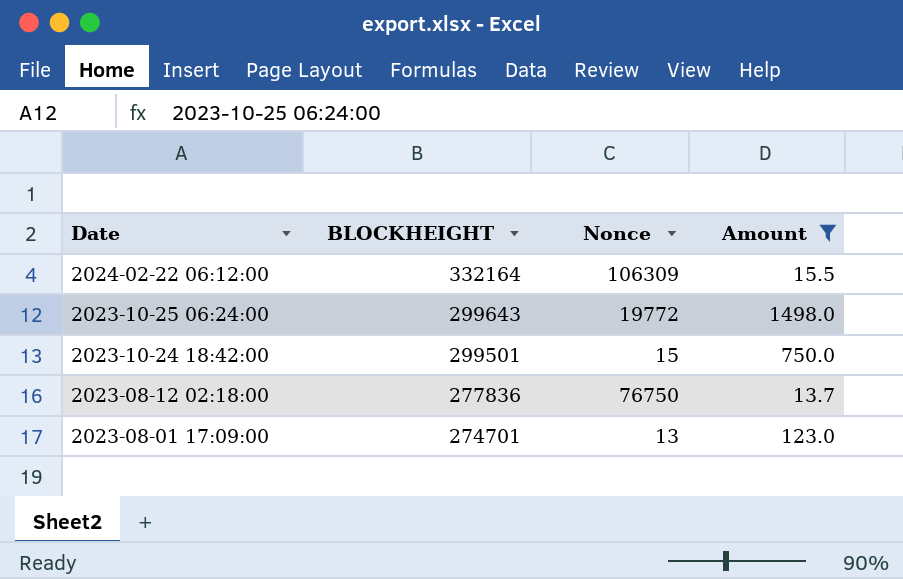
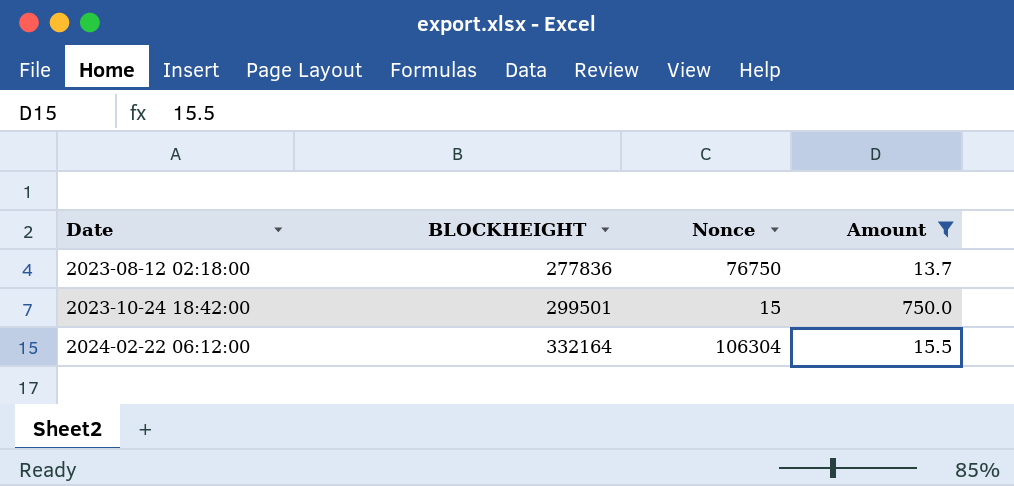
row order: Date descending -> Date ascending
row 2023-10-25 06:24:00: 299643 | 19772 | 1498.0 -> none
row 2023-08-01 17:09:00: 274701 | 13 | 123.0 -> none
2024-02-22 06:12:00 | Nonce: 106309 -> 106304

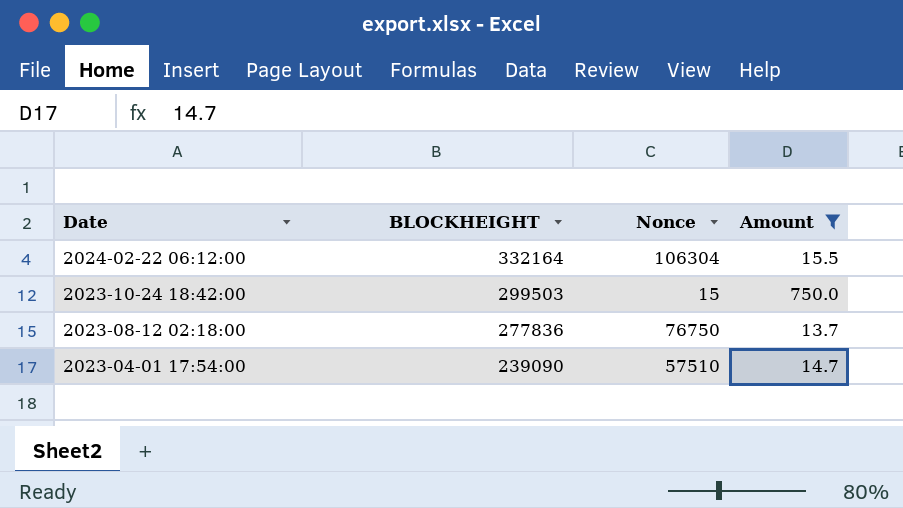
row order: Date ascending -> Date descending
2023-10-24 18:42:00 | BLOCKHEIGHT: 299501 -> 299503
row 2023-04-01 17:54:00: none -> 239090 | 57510 | 14.7

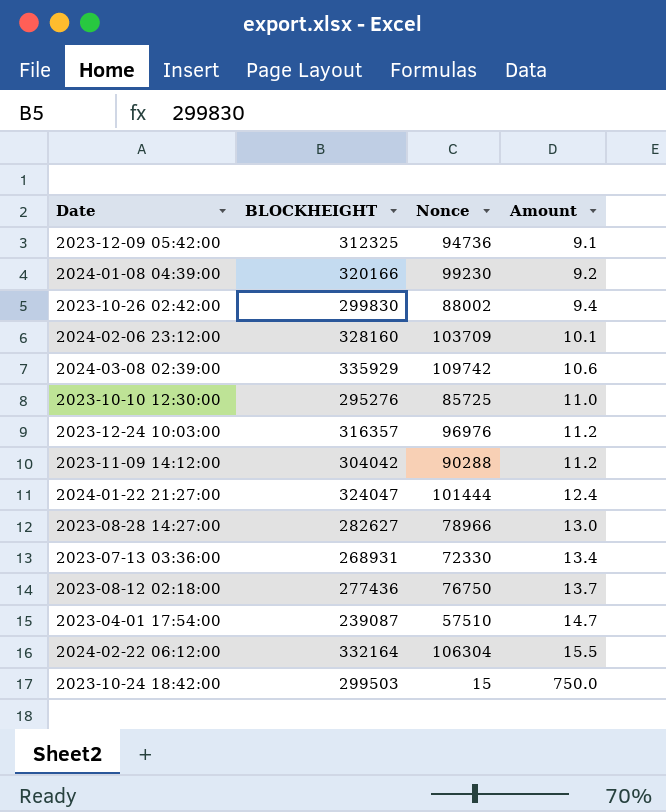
filter: Amount >= 13.7 -> none
row order: Date descending -> Amount ascending
2023-08-12 02:18:00 | BLOCKHEIGHT: 277836 -> 277436
2023-04-01 17:54:00 | BLOCKHEIGHT: 239090 -> 239087

